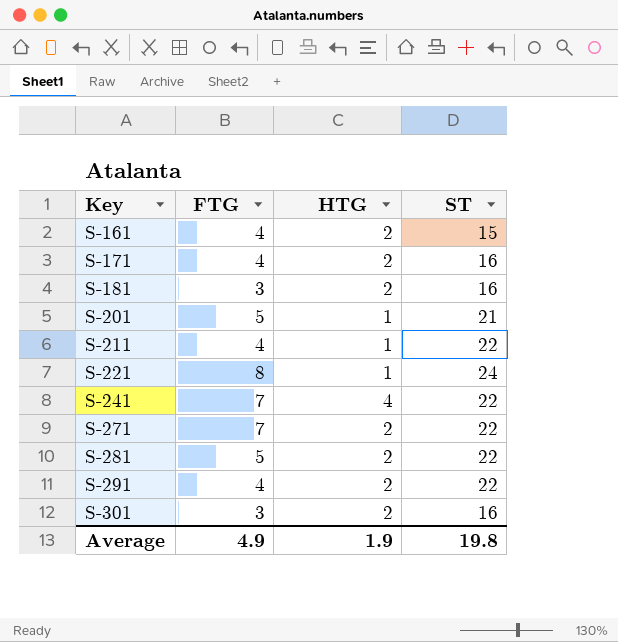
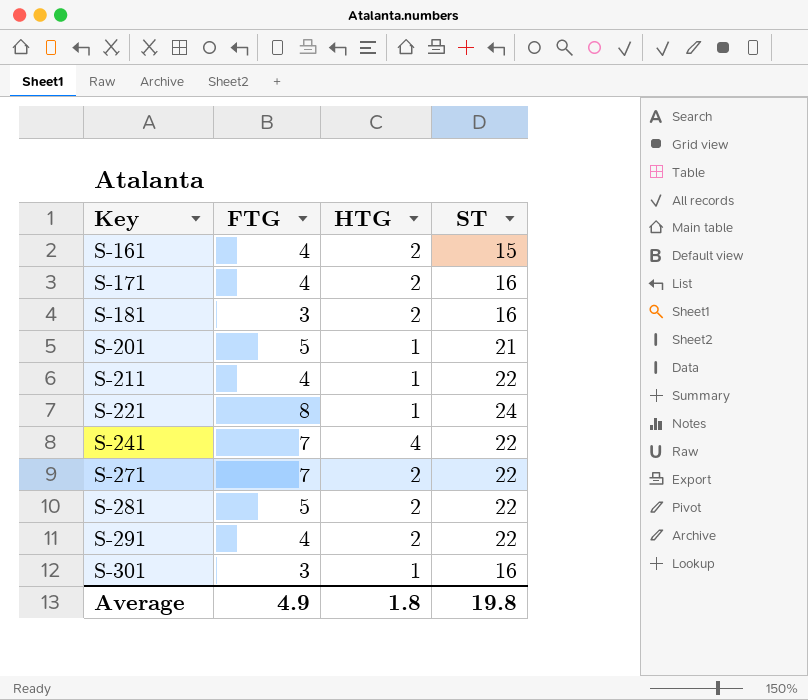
S-301 | HTG: 2 -> 1
Average | HTG: 1.9 -> 1.8

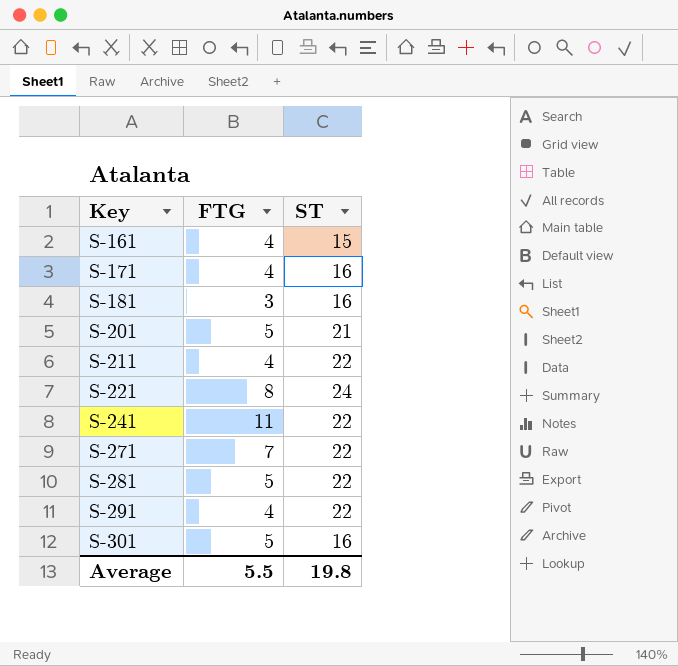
column HTG | position: 3 -> none
S-241 | FTG: 7 -> 11
S-301 | FTG: 3 -> 5
Average | FTG: 4.9 -> 5.5

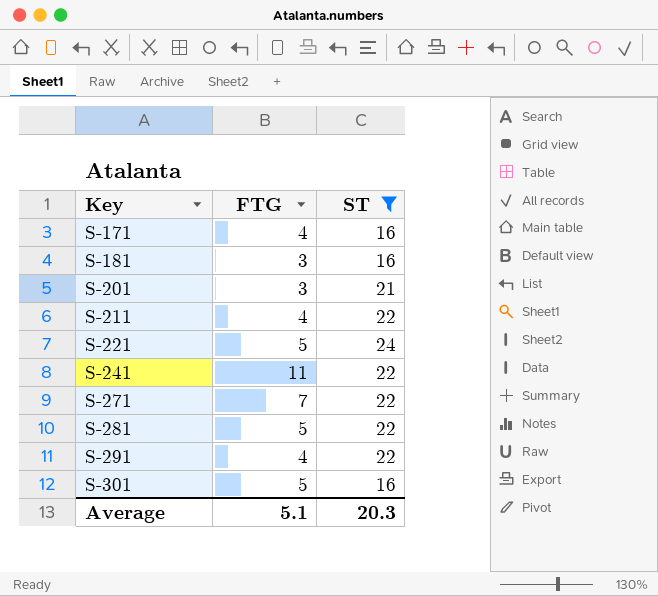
filter: none -> ST != 15
S-201 | FTG: 5 -> 3
S-221 | FTG: 8 -> 5
Average | FTG: 5.5 -> 5.1
Average | ST: 19.8 -> 20.3

